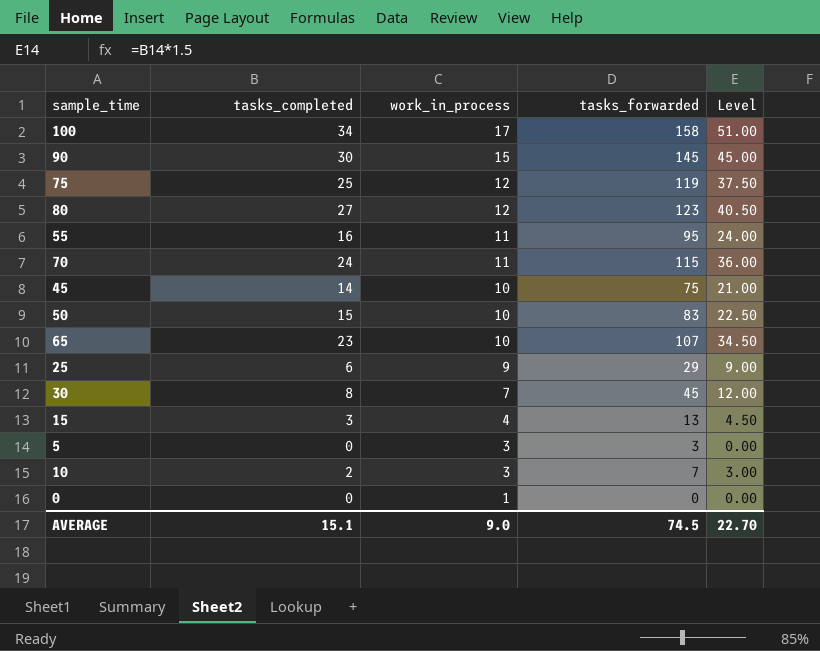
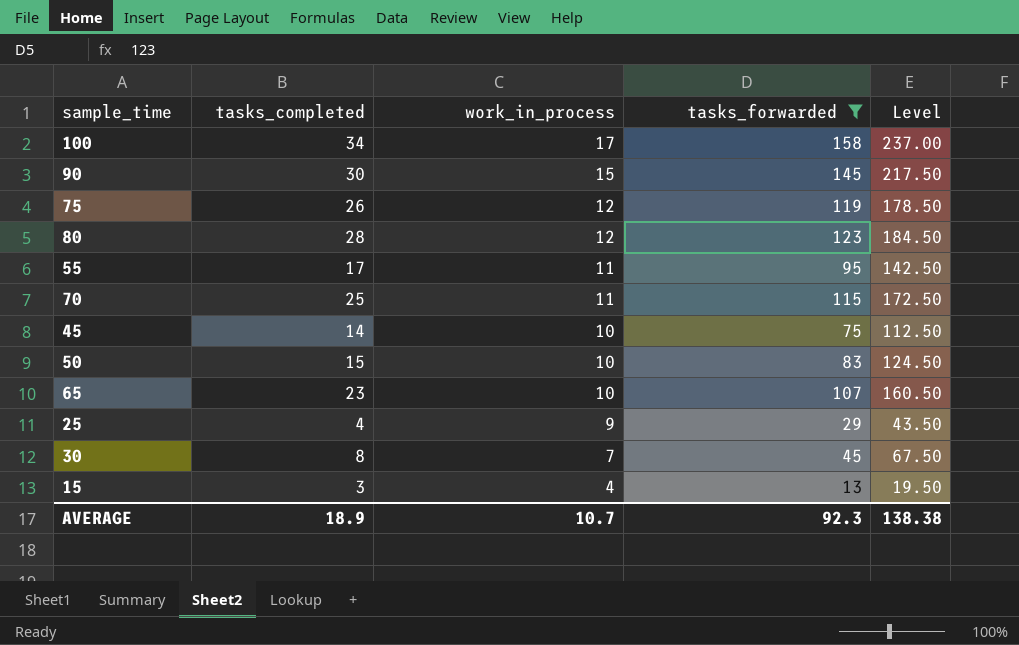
filter: none -> tasks_forwarded >= 13
column Level | formula: [tasks_completed] * 1.5 -> [tasks_forwarded] * 1.5
75 | tasks_completed: 25 -> 26
80 | tasks_completed: 27 -> 28
55 | tasks_completed: 16 -> 17
70 | tasks_completed: 24 -> 25
25 | tasks_completed: 6 -> 4
AVERAGE | tasks_completed: 15.1 -> 18.9
AVERAGE | work_in_process: 9.0 -> 10.7
AVERAGE | tasks_forwarded: 74.5 -> 92.3
AVERAGE | Level: 22.70 -> 138.38

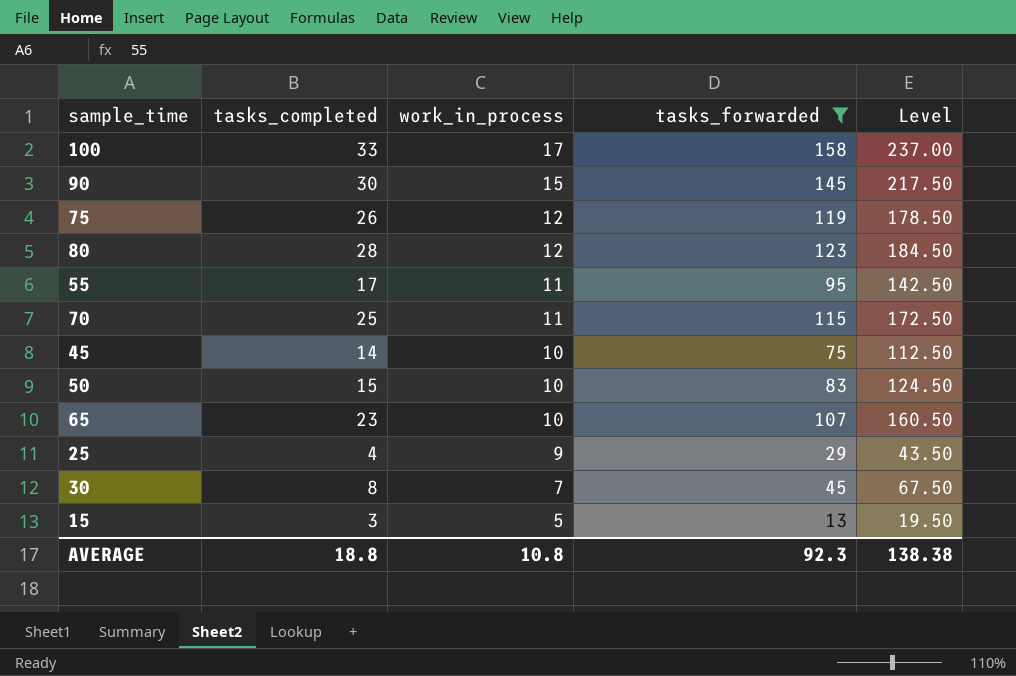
100 | tasks_completed: 34 -> 33
15 | work_in_process: 4 -> 5
AVERAGE | tasks_completed: 18.9 -> 18.8
AVERAGE | work_in_process: 10.7 -> 10.8

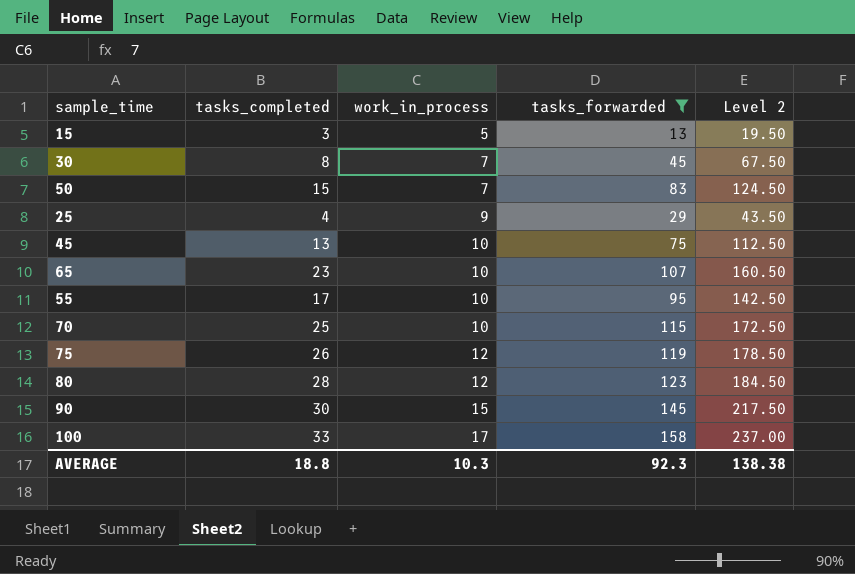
row order: work_in_process descending -> work_in_process ascending
column name: Level -> Level 2
50 | work_in_process: 10 -> 7
45 | tasks_completed: 14 -> 13
55 | work_in_process: 11 -> 10
70 | work_in_process: 11 -> 10
AVERAGE | work_in_process: 10.8 -> 10.3

